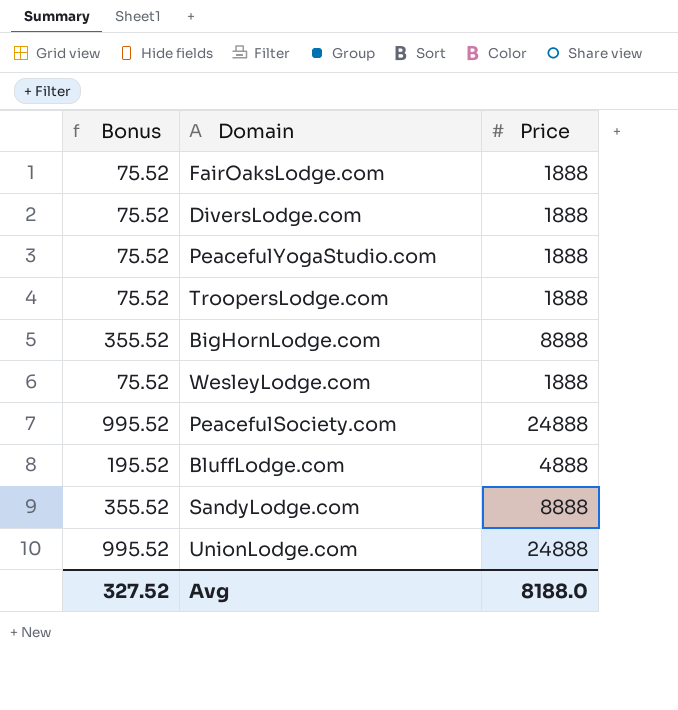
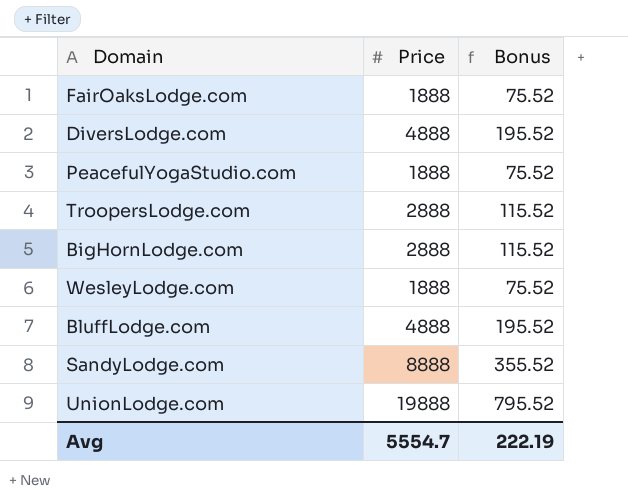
column Bonus | position: 1 -> 3
row PeacefulSociety.com: 995.52 | 24888 -> none
DiversLodge.com | Price: 1888 -> 4888
DiversLodge.com | Bonus: 75.52 -> 195.52
TroopersLodge.com | Price: 1888 -> 2888
TroopersLodge.com | Bonus: 75.52 -> 115.52
BigHornLodge.com | Price: 8888 -> 2888
BigHornLodge.com | Bonus: 355.52 -> 115.52
UnionLodge.com | Price: 24888 -> 19888
UnionLodge.com | Bonus: 995.52 -> 795.52
Avg | Price: 8188.0 -> 5554.7
Avg | Bonus: 327.52 -> 222.19

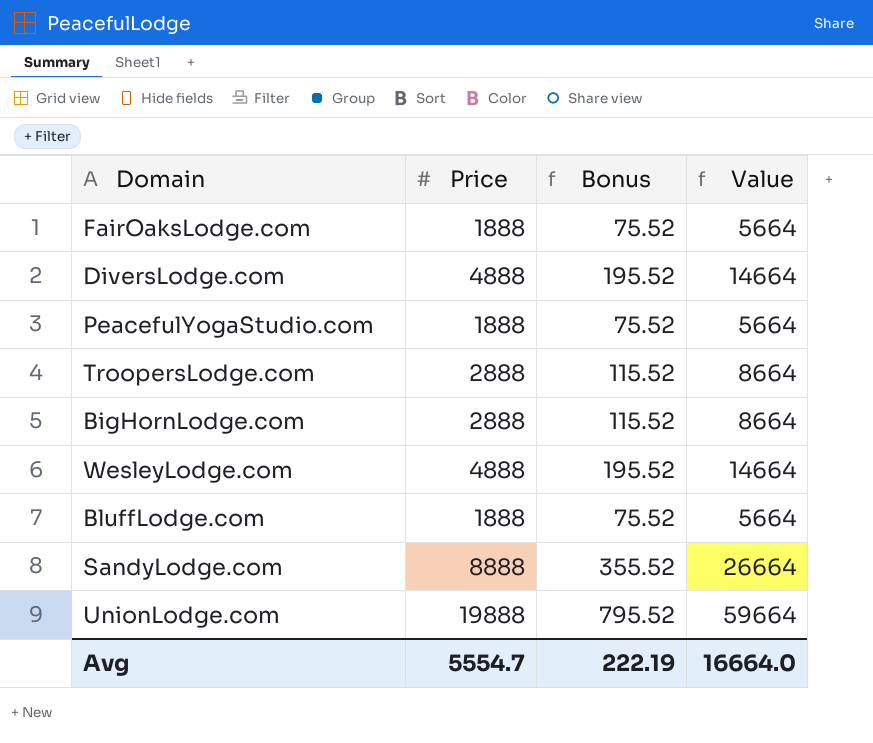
column Value | formula: none -> [Price] * 3
WesleyLodge.com | Price: 1888 -> 4888
WesleyLodge.com | Bonus: 75.52 -> 195.52
BluffLodge.com | Price: 4888 -> 1888
BluffLodge.com | Bonus: 195.52 -> 75.52

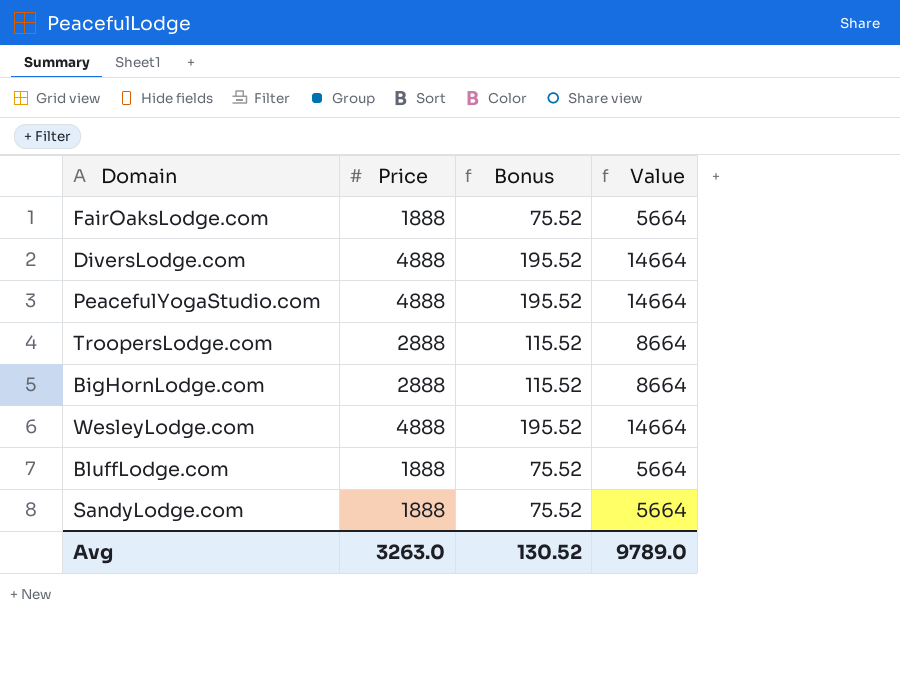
row UnionLodge.com: 19888 | 795.52 | 59664 -> none
PeacefulYogaStudio.com | Price: 1888 -> 4888
PeacefulYogaStudio.com | Bonus: 75.52 -> 195.52
PeacefulYogaStudio.com | Value: 5664 -> 14664
SandyLodge.com | Price: 8888 -> 1888
SandyLodge.com | Bonus: 355.52 -> 75.52
SandyLodge.com | Value: 26664 -> 5664
Avg | Price: 5554.7 -> 3263.0
Avg | Bonus: 222.19 -> 130.52
Avg | Value: 16664.0 -> 9789.0

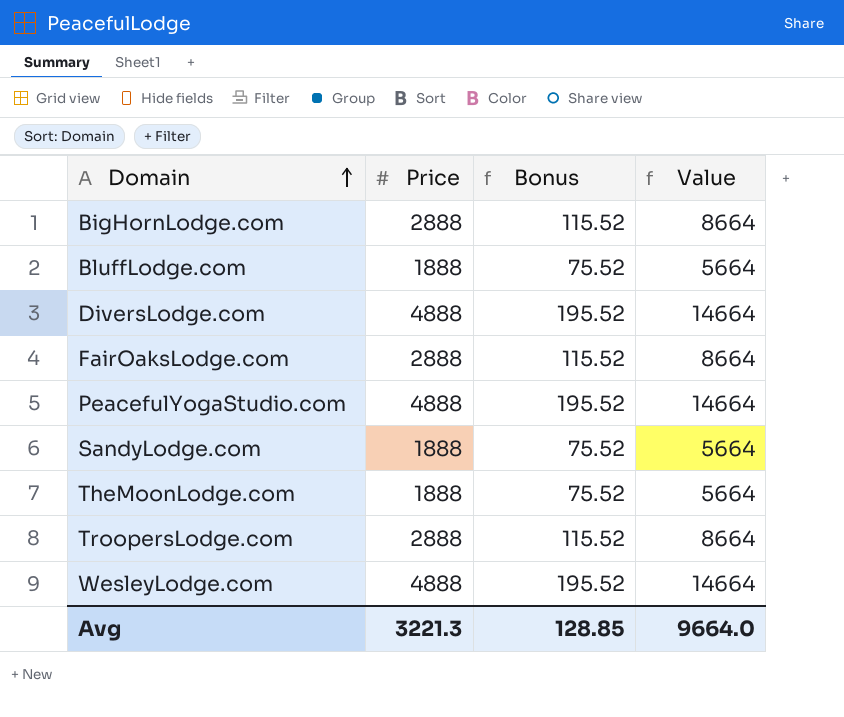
row order: none -> Domain ascending
FairOaksLodge.com | Price: 1888 -> 2888
FairOaksLodge.com | Bonus: 75.52 -> 115.52
FairOaksLodge.com | Value: 5664 -> 8664
row TheMoonLodge.com: none -> 1888 | 75.52 | 5664
Avg | Price: 3263.0 -> 3221.3
Avg | Bonus: 130.52 -> 128.85
Avg | Value: 9789.0 -> 9664.0

